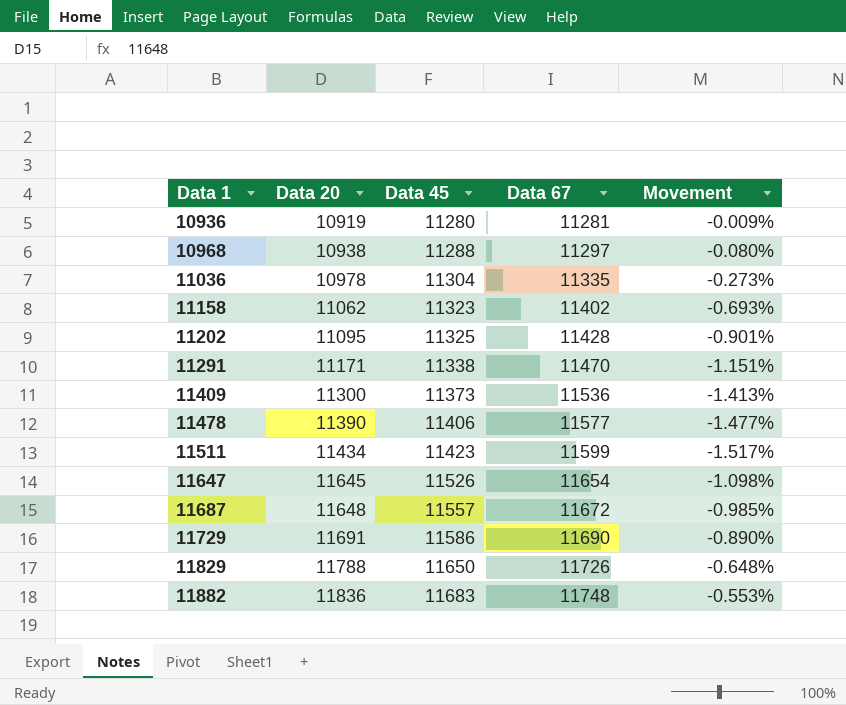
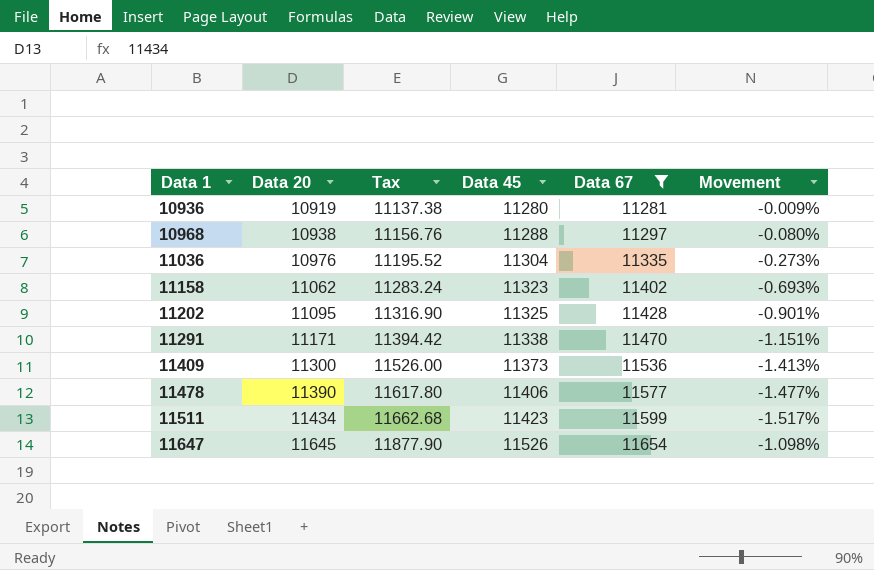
filter: none -> Data 67 <= 11654
column Tax | formula: none -> [Data 20] * 1.02
11036 | Data 20: 10978 -> 10976

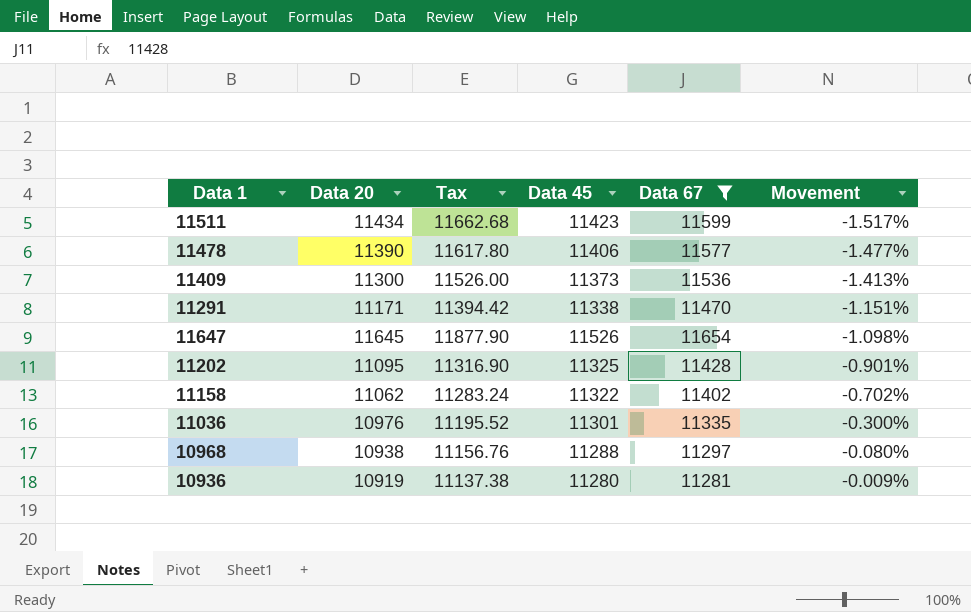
row order: Data 1 ascending -> Movement ascending
11158 | Data 45: 11323 -> 11322
11158 | Movement: -0.693% -> -0.702%
11036 | Data 45: 11304 -> 11301
11036 | Movement: -0.273% -> -0.300%

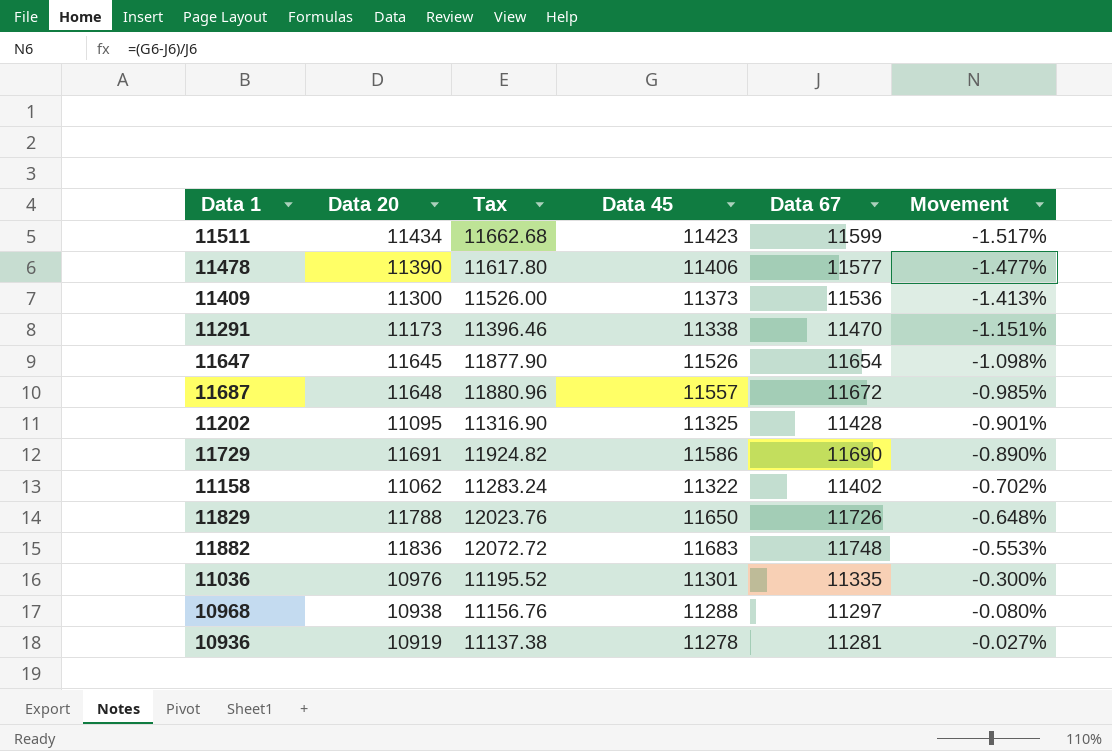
filter: Data 67 <= 11654 -> none
11291 | Data 20: 11171 -> 11173
11291 | Tax: 11394.42 -> 11396.46
10936 | Data 45: 11280 -> 11278
10936 | Movement: -0.009% -> -0.027%

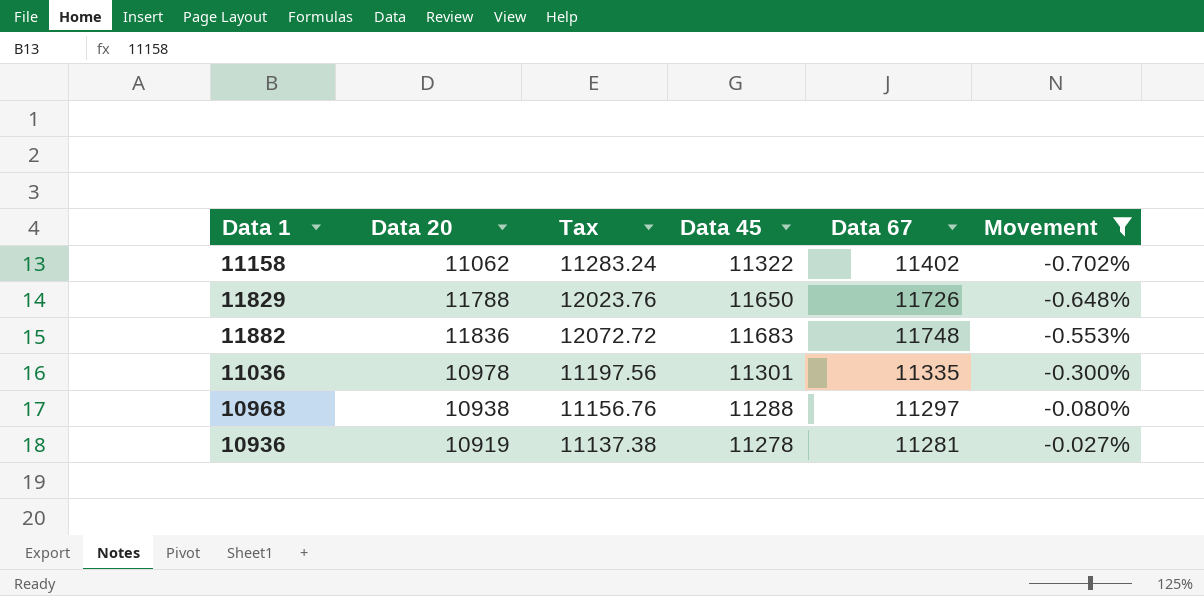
filter: none -> Movement >= -0.702%
11036 | Data 20: 10976 -> 10978
11036 | Tax: 11195.52 -> 11197.56

